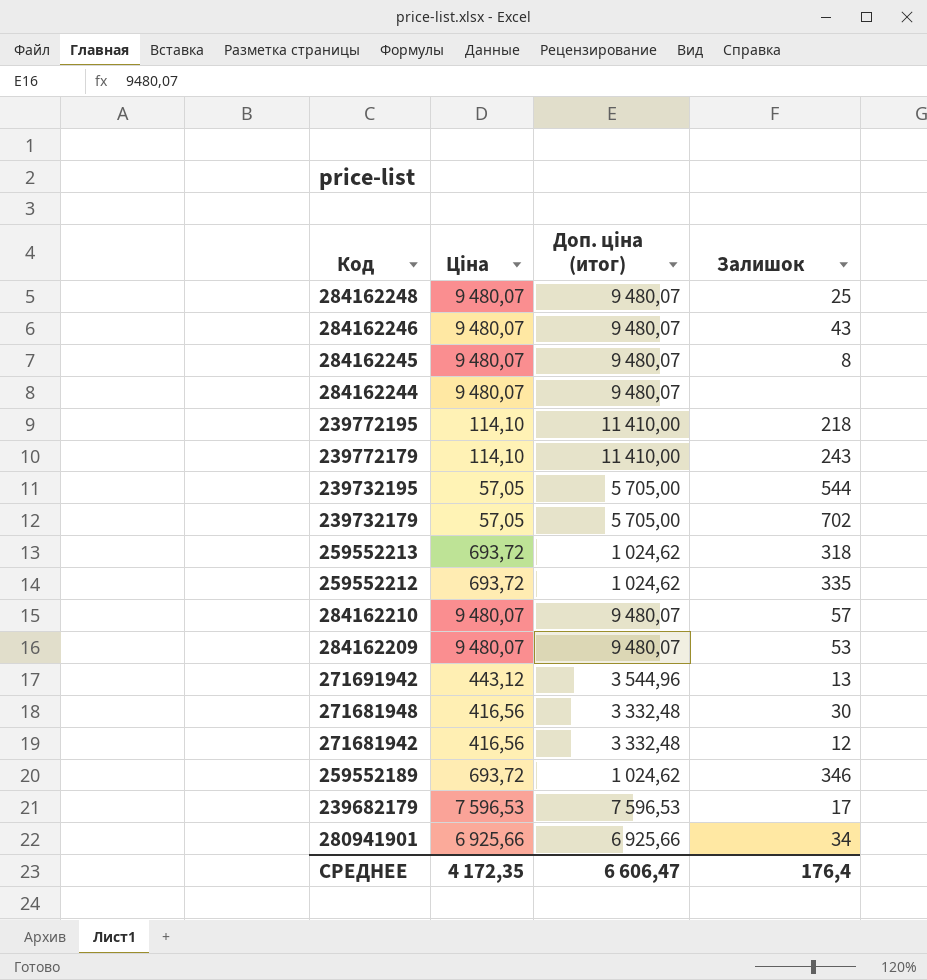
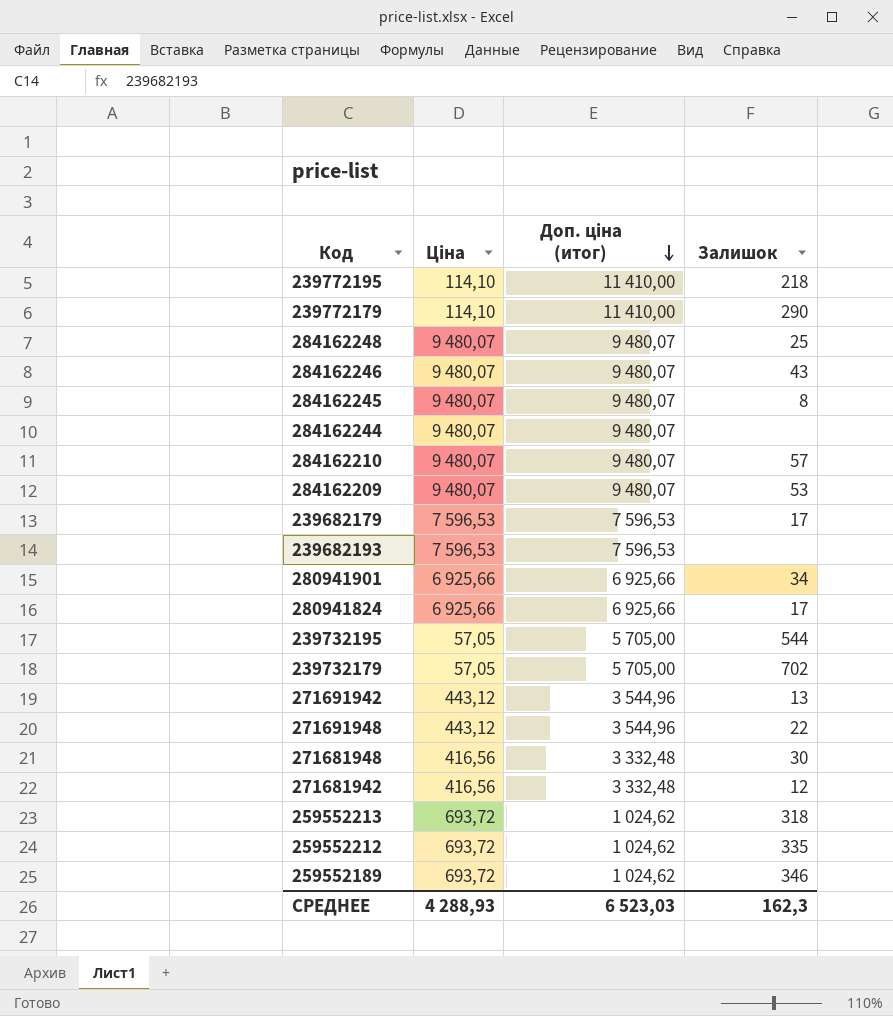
row order: none -> Доп. ціна (итог) descending
239772179 | Залишок: 243 -> 290
row 239682193: none -> 7 596,53 | 7 596,53 | none
row 280941824: none -> 6 925,66 | 6 925,66 | 17
row 271691948: none -> 443,12 | 3 544,96 | 22
СРЕДНЕЕ | Ціна: 4 172,35 -> 4 288,93
СРЕДНЕЕ | Доп. ціна (итог): 6 606,47 -> 6 523,03
СРЕДНЕЕ | Залишок: 176,4 -> 162,3

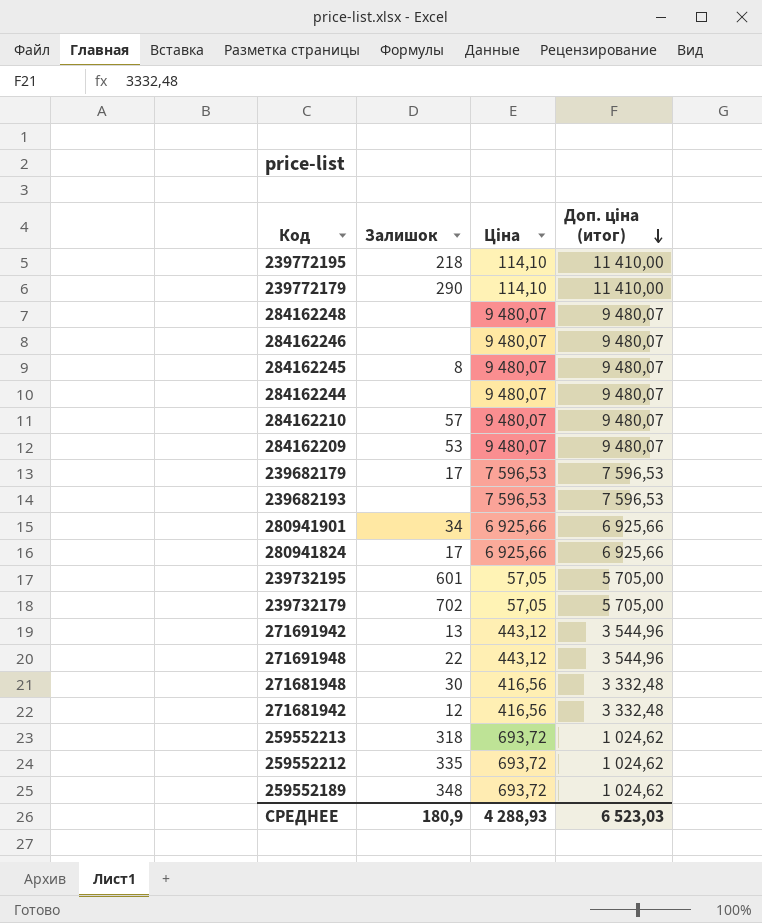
column Залишок | position: 4 -> 2
284162248 | Залишок: 25 -> none
284162246 | Залишок: 43 -> none
239732195 | Залишок: 544 -> 601
259552189 | Залишок: 346 -> 348
СРЕДНЕЕ | Залишок: 162,3 -> 180,9

